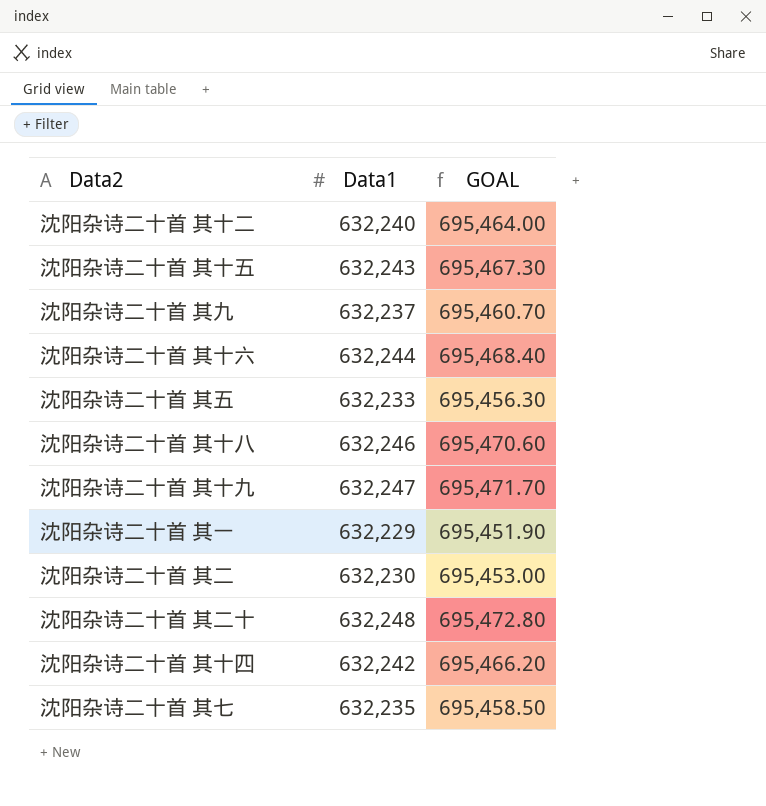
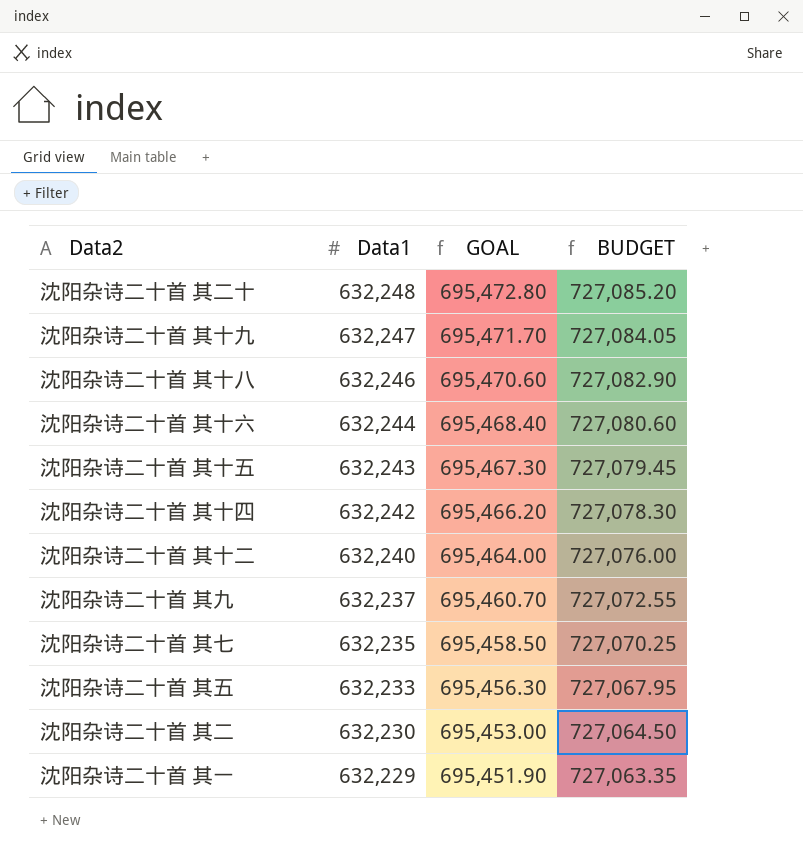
row order: none -> Data1 descending
column BUDGET | formula: none -> [Data1] * 1.15

